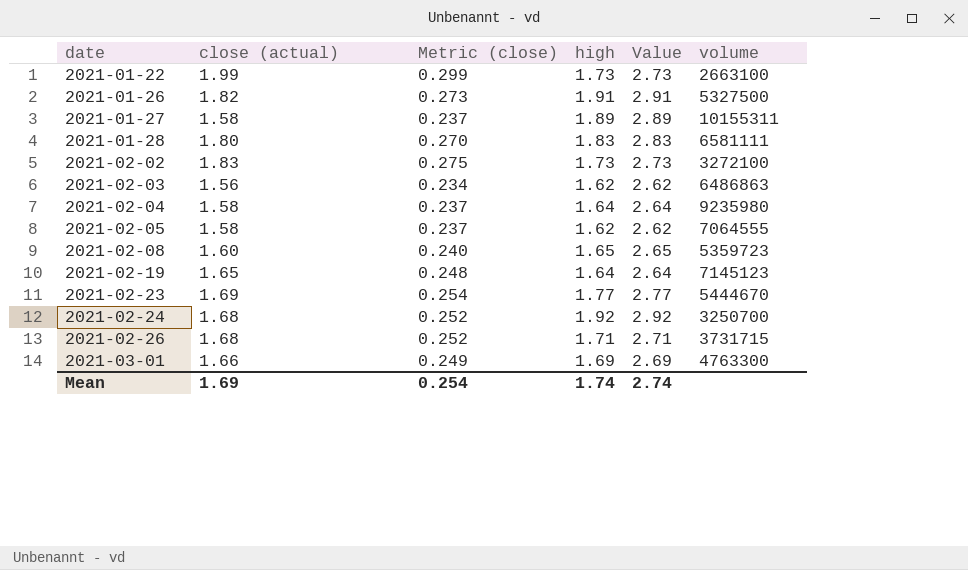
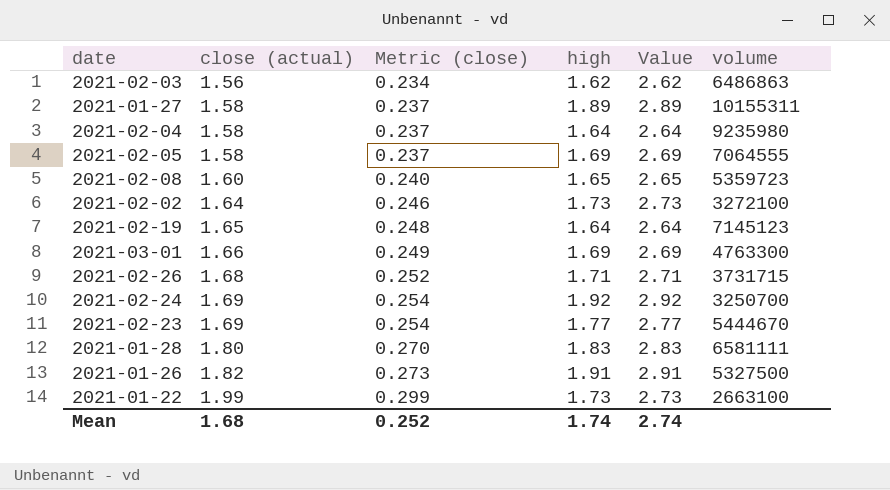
row order: date ascending -> close (actual) ascending
2021-02-05 | high: 1.62 -> 1.69
2021-02-05 | Value: 2.62 -> 2.69
2021-02-02 | close (actual): 1.83 -> 1.64
2021-02-02 | Metric (close): 0.275 -> 0.246
2021-02-24 | close (actual): 1.68 -> 1.69
2021-02-24 | Metric (close): 0.252 -> 0.254
Mean | close (actual): 1.69 -> 1.68
Mean | Metric (close): 0.254 -> 0.252

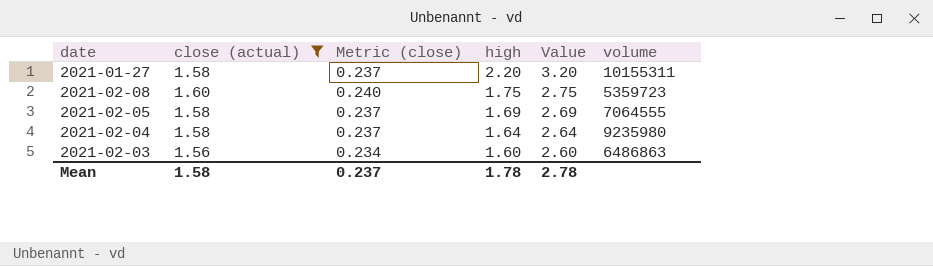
filter: none -> close (actual) <= 1.60
row order: close (actual) ascending -> high descending
2021-01-27 | high: 1.89 -> 2.20
2021-01-27 | Value: 2.89 -> 3.20
2021-02-08 | high: 1.65 -> 1.75
2021-02-08 | Value: 2.65 -> 2.75
2021-02-03 | high: 1.62 -> 1.60
2021-02-03 | Value: 2.62 -> 2.60
Mean | close (actual): 1.68 -> 1.58
Mean | Metric (close): 0.252 -> 0.237
Mean | high: 1.74 -> 1.78
Mean | Value: 2.74 -> 2.78

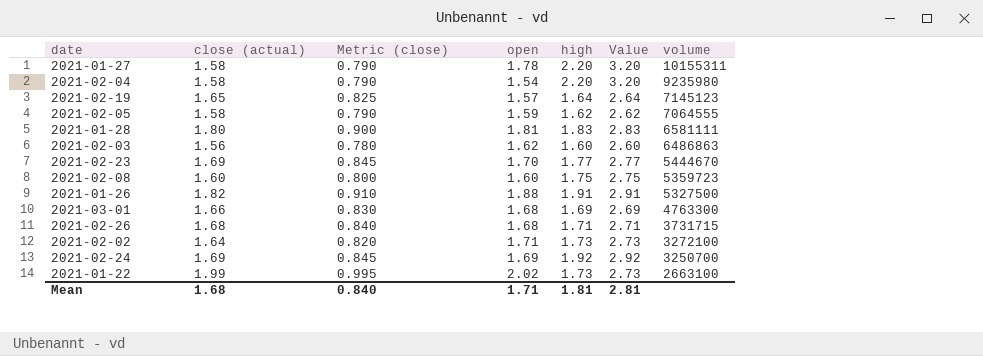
filter: close (actual) <= 1.60 -> none
row order: high descending -> volume descending
column Metric (close) | formula: [close (actual)] * 0.15 -> [close (actual)] * 0.5
column open | position: none -> 4
2021-02-04 | high: 1.64 -> 2.20
2021-02-04 | Value: 2.64 -> 3.20
2021-02-05 | high: 1.69 -> 1.62
2021-02-05 | Value: 2.69 -> 2.62
Mean | close (actual): 1.58 -> 1.68
Mean | Metric (close): 0.237 -> 0.840
Mean | high: 1.78 -> 1.81
Mean | Value: 2.78 -> 2.81

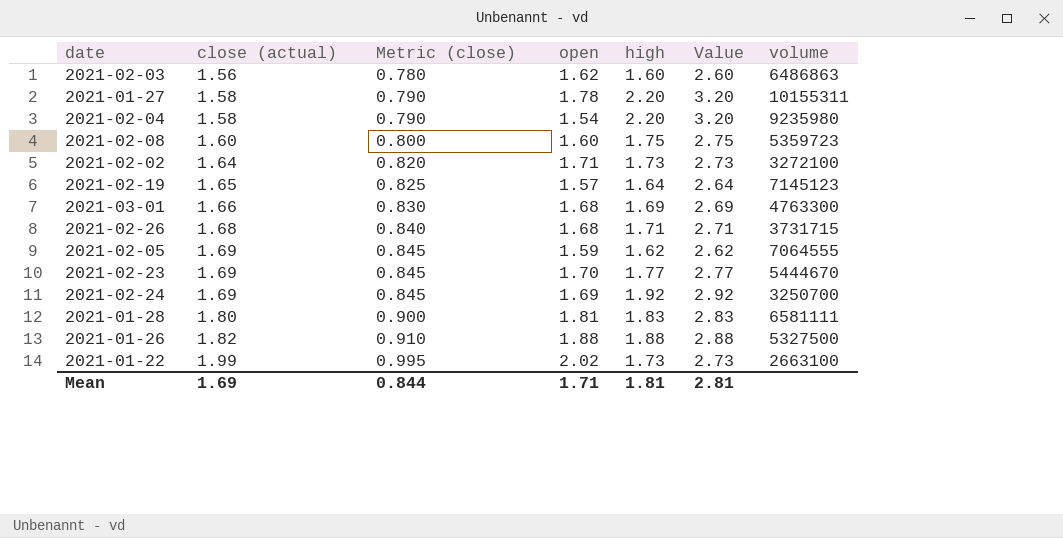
row order: volume descending -> close (actual) ascending
2021-02-05 | close (actual): 1.58 -> 1.69
2021-02-05 | Metric (close): 0.790 -> 0.845
2021-01-26 | high: 1.91 -> 1.88
2021-01-26 | Value: 2.91 -> 2.88
Mean | close (actual): 1.68 -> 1.69
Mean | Metric (close): 0.840 -> 0.844

